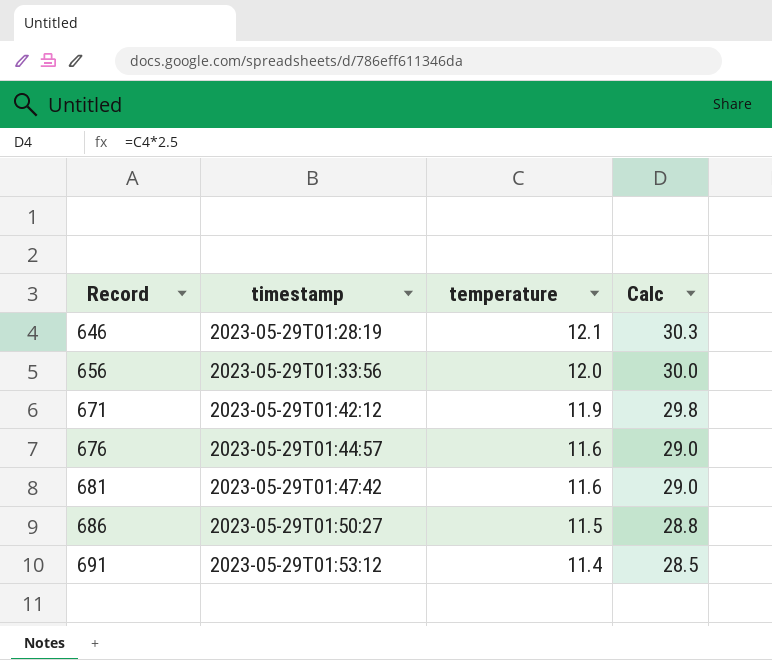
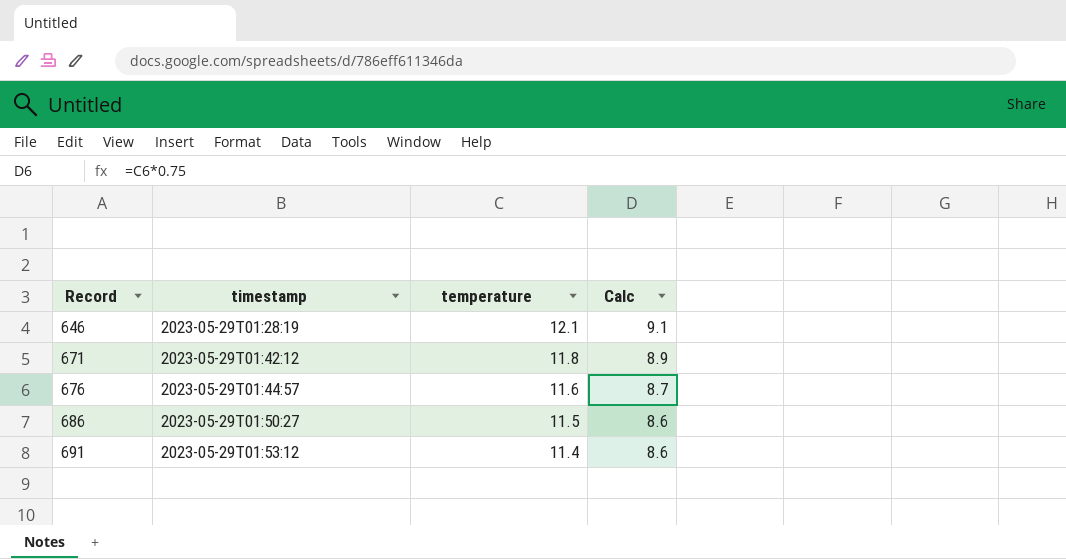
column Calc | formula: [temperature] * 2.5 -> [temperature] * 0.75
row 656: 2023-05-29T01:33:56 | 12.0 | 30.0 -> none
row 681: 2023-05-29T01:47:42 | 11.6 | 29.0 -> none
671 | temperature: 11.9 -> 11.8

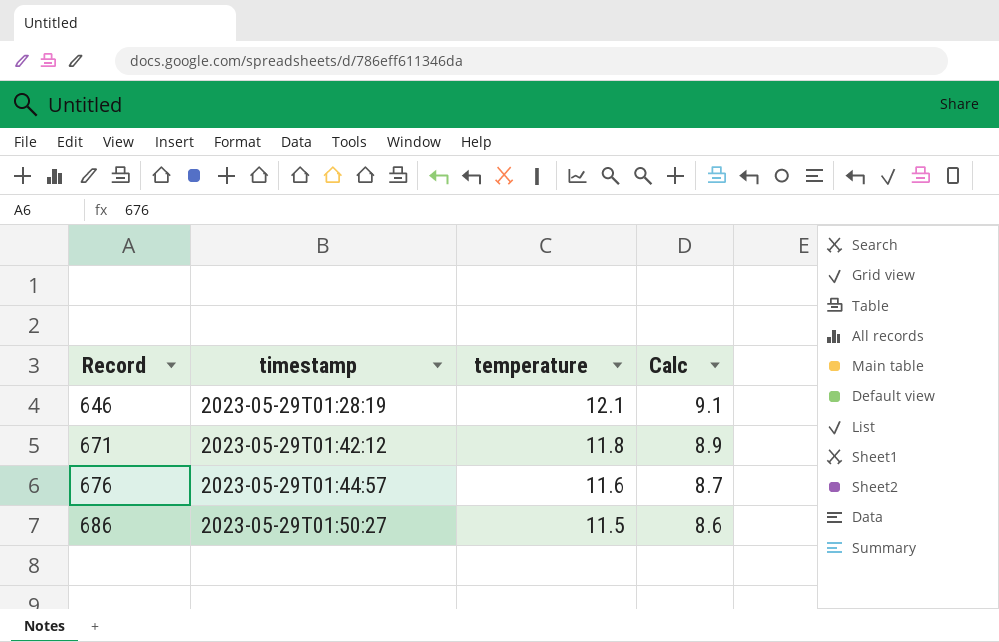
row 691: 2023-05-29T01:53:12 | 11.4 | 8.6 -> none

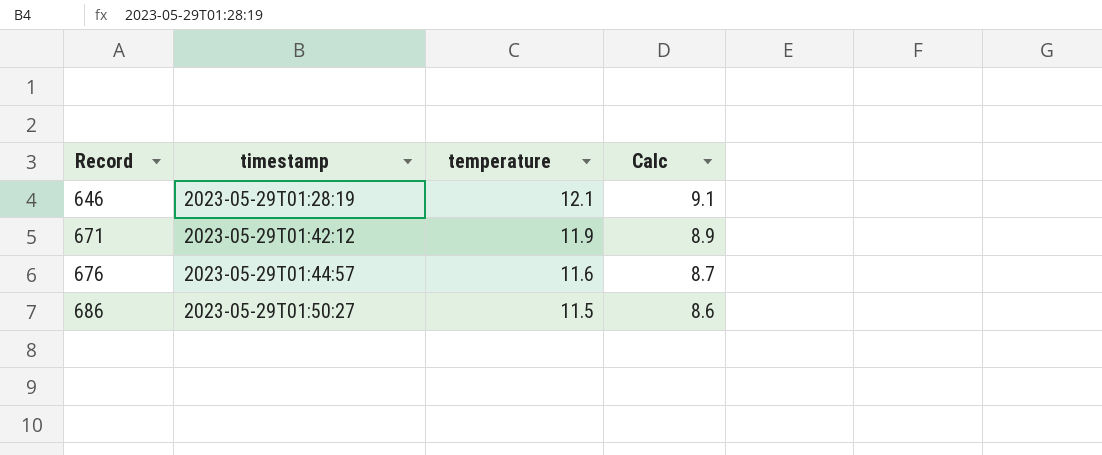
671 | temperature: 11.8 -> 11.9

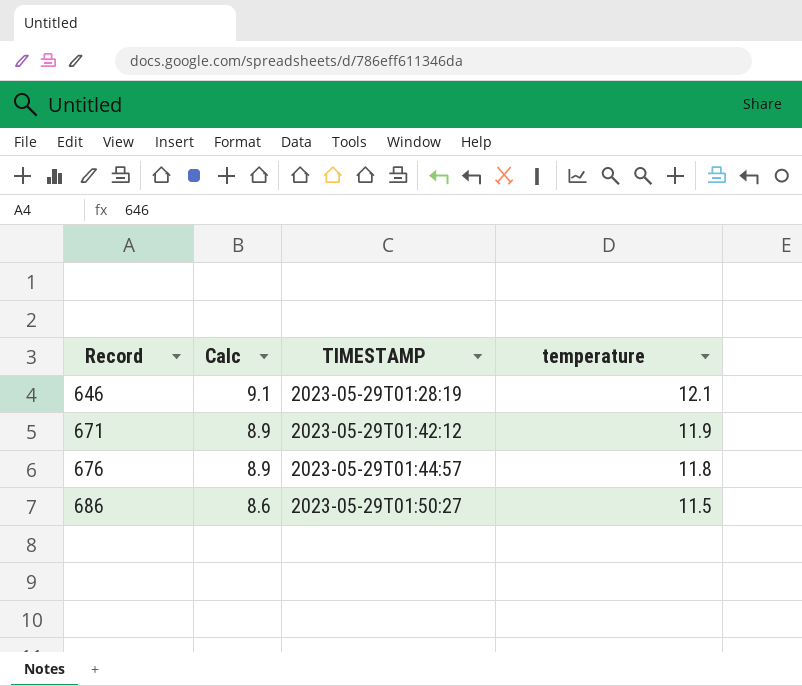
column Calc | position: 4 -> 2
column name: timestamp -> TIMESTAMP
676 | Calc: 8.7 -> 8.9
676 | temperature: 11.6 -> 11.8

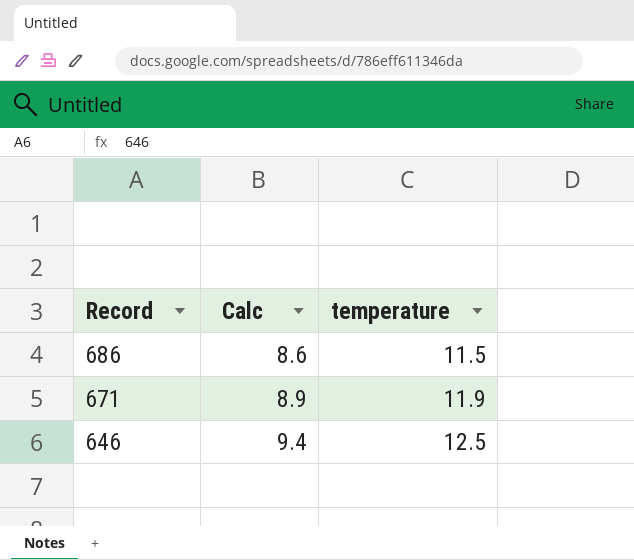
row order: Record ascending -> Record descending
column TIMESTAMP | position: 3 -> none
row 676: 8.9 | 2023-05-29T01:44:57 | 11.8 -> none
646 | Calc: 9.1 -> 9.4
646 | temperature: 12.1 -> 12.5

